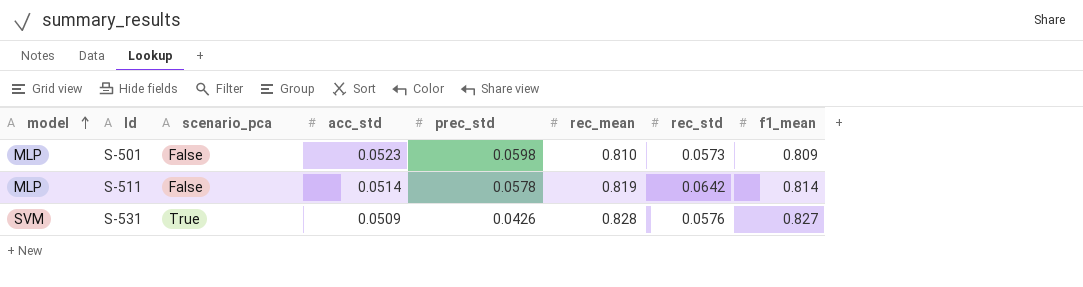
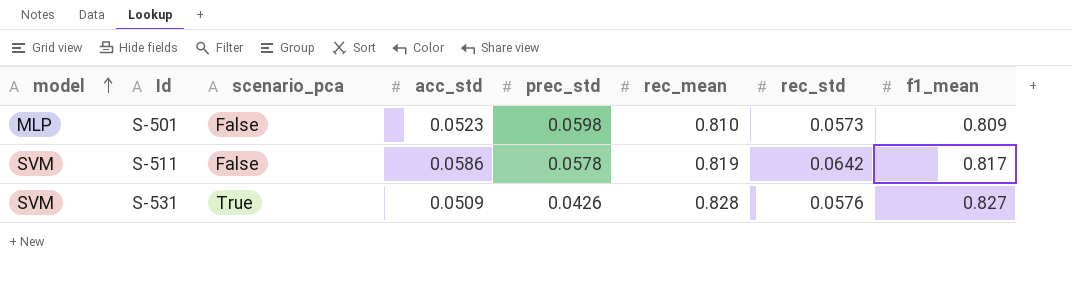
S-511 | model: MLP -> SVM
S-511 | acc_std: 0.0514 -> 0.0586
S-511 | f1_mean: 0.814 -> 0.817

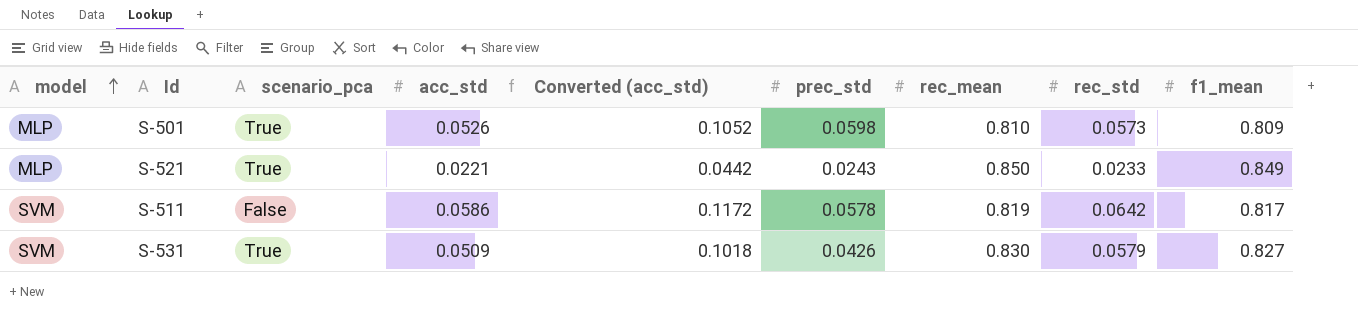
column Converted (acc_std) | formula: none -> [acc_std] * 2
S-501 | scenario_pca: False -> True
S-501 | acc_std: 0.0523 -> 0.0526
row S-521: none -> MLP | True | 0.0221 | 0.0442 | 0.0243 | 0.850 | 0.0233 | 0.849
S-531 | rec_mean: 0.828 -> 0.830
S-531 | rec_std: 0.0576 -> 0.0579

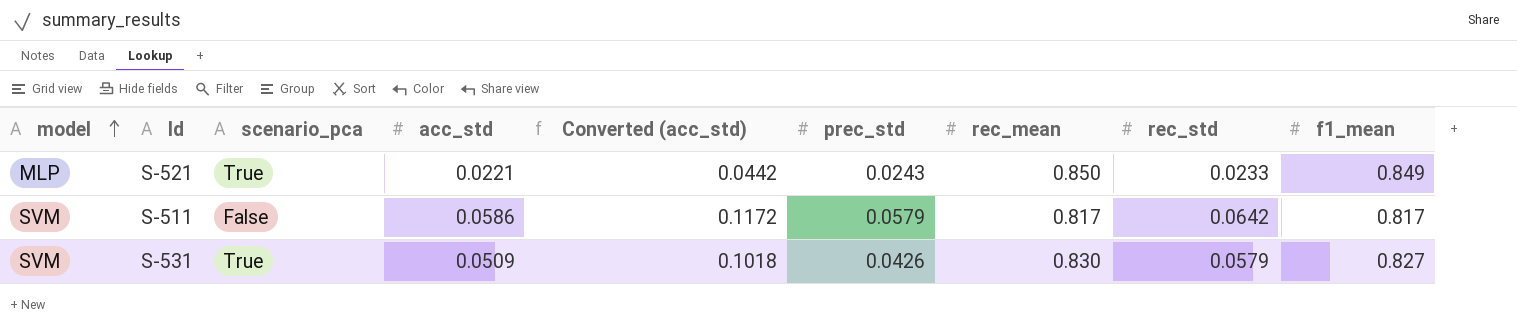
row S-501: MLP | True | 0.0526 | 0.1052 | 0.0598 | 0.810 | 0.0573 | 0.809 -> none
S-511 | prec_std: 0.0578 -> 0.0579
S-511 | rec_mean: 0.819 -> 0.817

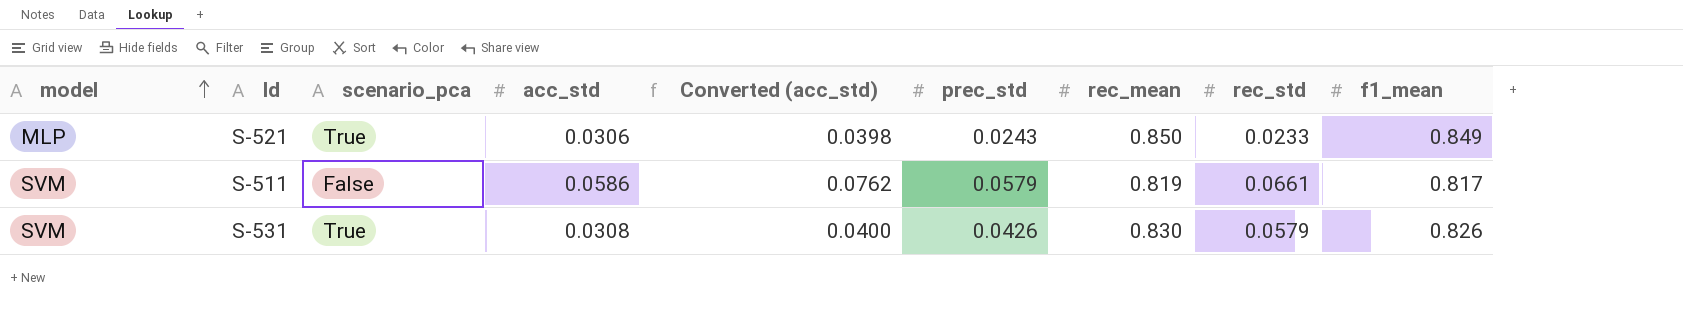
column Converted (acc_std) | formula: [acc_std] * 2 -> [acc_std] * 1.3
S-521 | acc_std: 0.0221 -> 0.0306
S-511 | rec_mean: 0.817 -> 0.819
S-511 | rec_std: 0.0642 -> 0.0661
S-531 | acc_std: 0.0509 -> 0.0308
S-531 | f1_mean: 0.827 -> 0.826

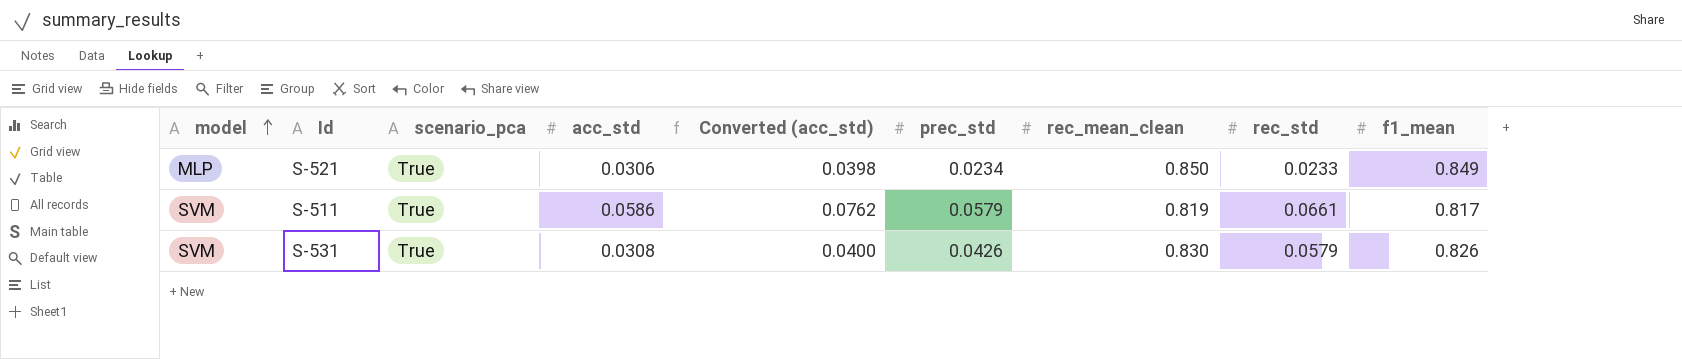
column name: rec_mean -> rec_mean_clean
S-521 | prec_std: 0.0243 -> 0.0234
S-511 | scenario_pca: False -> True

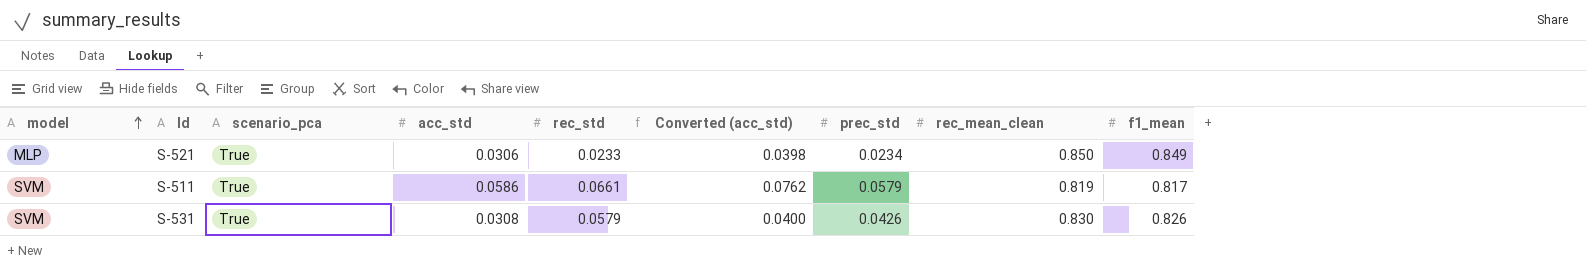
column rec_std | position: 8 -> 5

